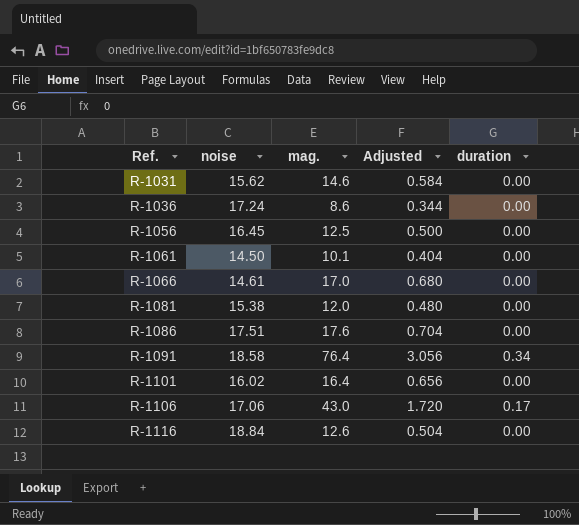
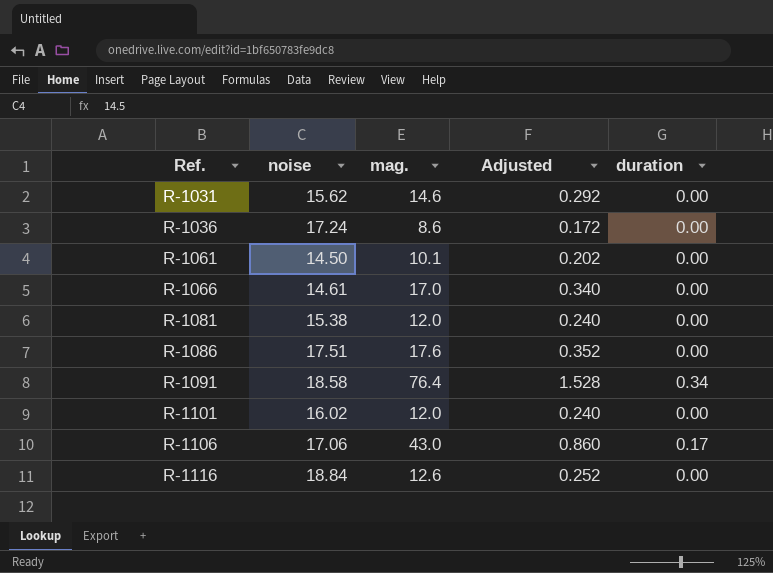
column Adjusted | formula: [mag.] * 0.04 -> [mag.] * 0.02
row R-1056: 16.45 | 12.5 | 0.500 | 0.00 -> none
R-1101 | mag.: 16.4 -> 12.0

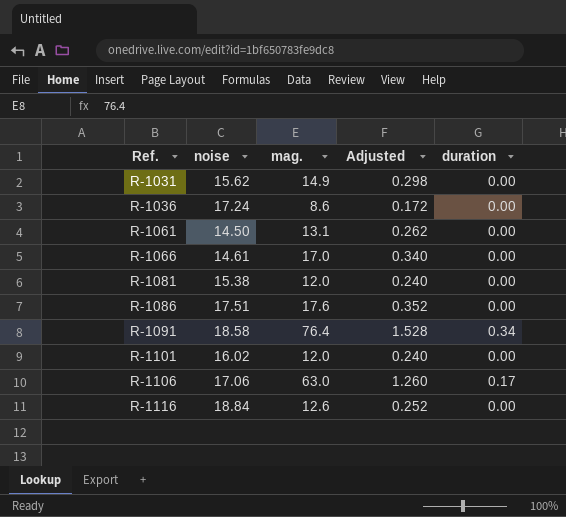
R-1031 | mag.: 14.6 -> 14.9
R-1031 | Adjusted: 0.292 -> 0.298
R-1061 | mag.: 10.1 -> 13.1
R-1061 | Adjusted: 0.202 -> 0.262
R-1106 | mag.: 43.0 -> 63.0
R-1106 | Adjusted: 0.860 -> 1.260

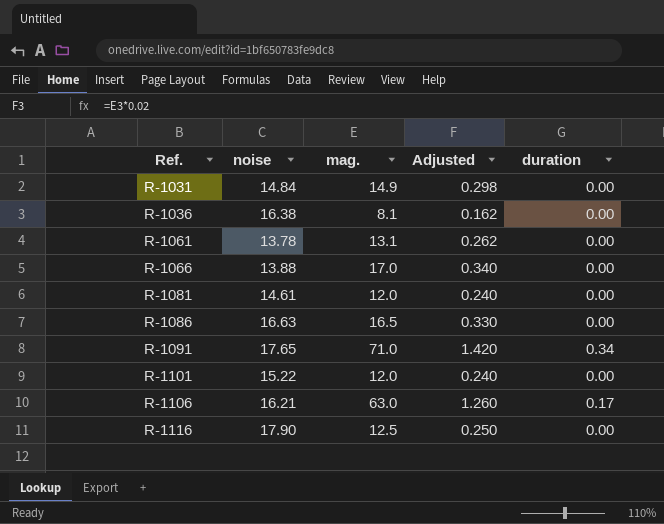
R-1031 | noise: 15.62 -> 14.84
R-1036 | noise: 17.24 -> 16.38
R-1036 | mag.: 8.6 -> 8.1
R-1036 | Adjusted: 0.172 -> 0.162
R-1061 | noise: 14.50 -> 13.78
R-1066 | noise: 14.61 -> 13.88
R-1081 | noise: 15.38 -> 14.61
R-1086 | noise: 17.51 -> 16.63
R-1086 | mag.: 17.6 -> 16.5
R-1086 | Adjusted: 0.352 -> 0.330
R-1091 | noise: 18.58 -> 17.65
R-1091 | mag.: 76.4 -> 71.0
R-1091 | Adjusted: 1.528 -> 1.420
R-1101 | noise: 16.02 -> 15.22
R-1106 | noise: 17.06 -> 16.21
R-1116 | noise: 18.84 -> 17.90
R-1116 | mag.: 12.6 -> 12.5
R-1116 | Adjusted: 0.252 -> 0.250

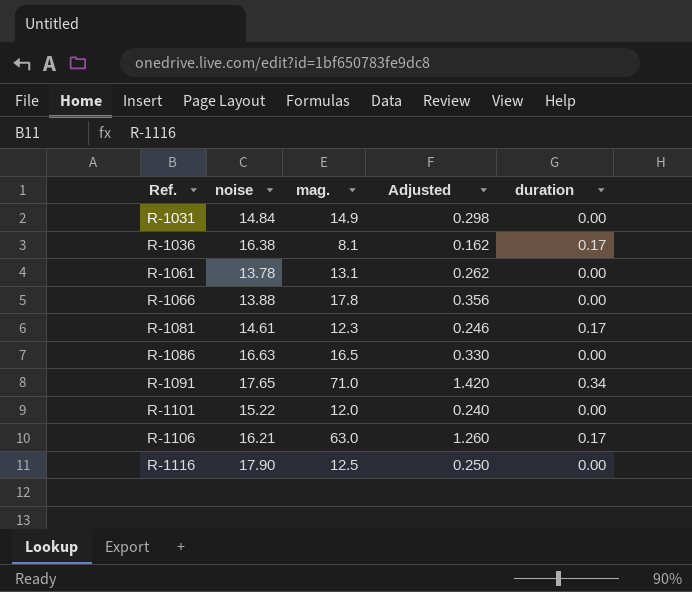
R-1036 | duration: 0.00 -> 0.17
R-1066 | mag.: 17.0 -> 17.8
R-1066 | Adjusted: 0.340 -> 0.356
R-1081 | mag.: 12.0 -> 12.3
R-1081 | Adjusted: 0.240 -> 0.246
R-1081 | duration: 0.00 -> 0.17

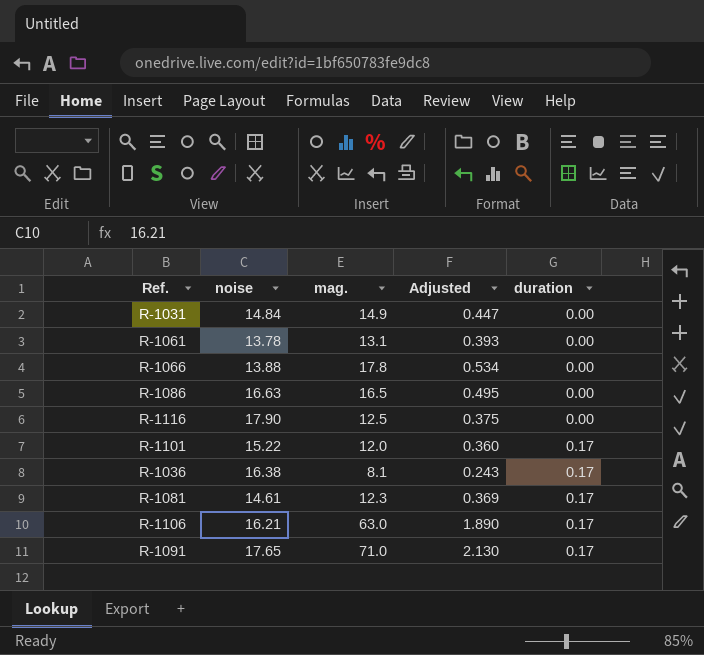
row order: Ref. ascending -> duration ascending
column Adjusted | formula: [mag.] * 0.02 -> [mag.] * 0.03
R-1101 | duration: 0.00 -> 0.17
R-1091 | duration: 0.34 -> 0.17

